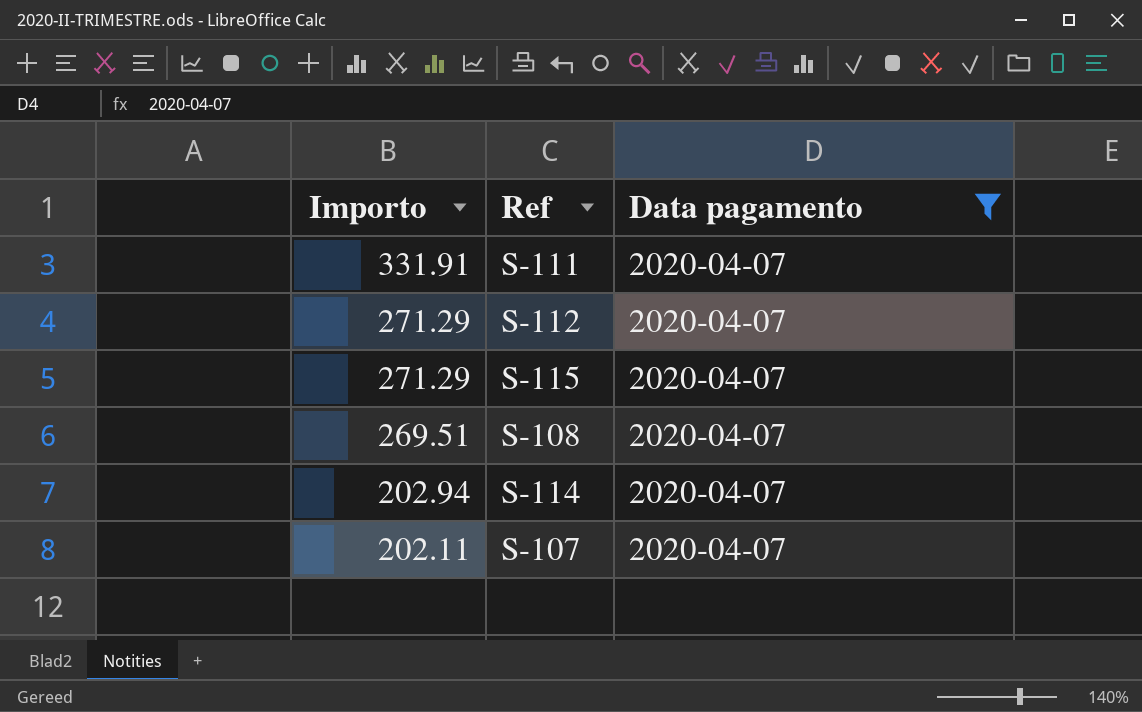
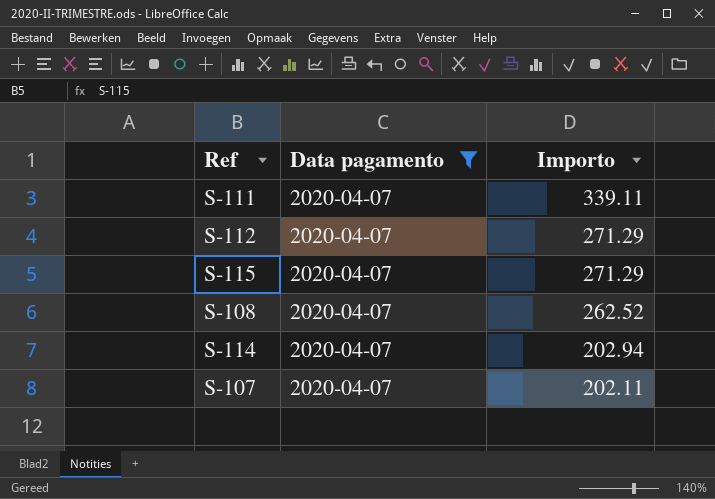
column Importo | position: 1 -> 3
S-111 | Importo: 331.91 -> 339.11
S-108 | Importo: 269.51 -> 262.52

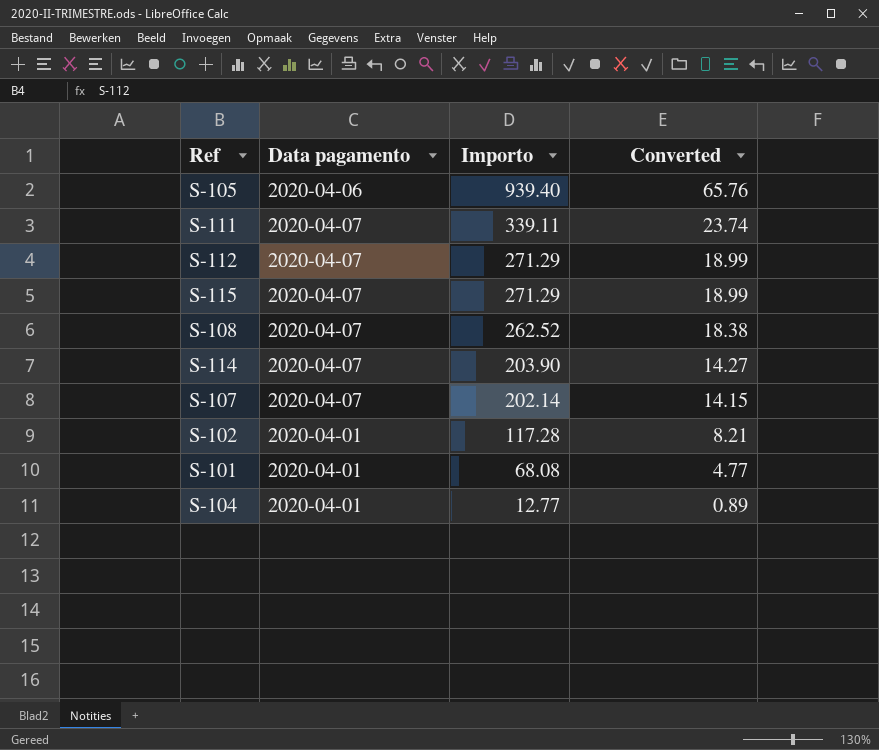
filter: Data pagamento = 2020-04-07 -> none
column Converted | formula: none -> [Importo] * 0.07
S-114 | Importo: 202.94 -> 203.90
S-107 | Importo: 202.11 -> 202.14

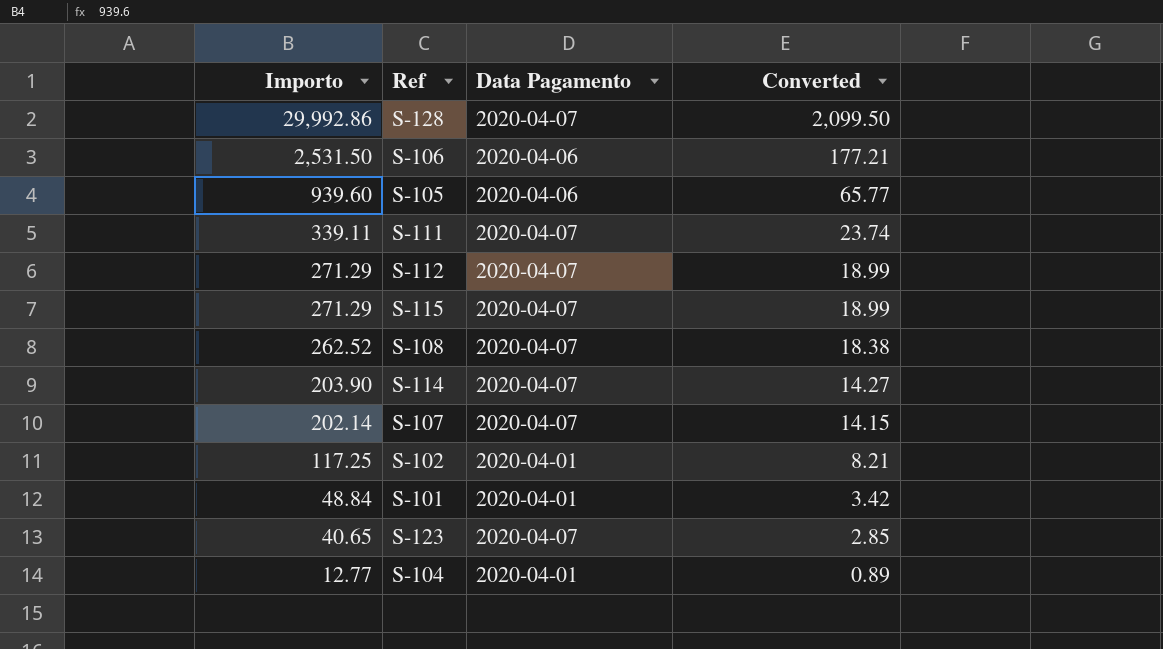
column Importo | position: 3 -> 1
column name: Data pagamento -> Data Pagamento
row S-128: none -> 29,992.86 | 2020-04-07 | 2,099.50
row S-106: none -> 2,531.50 | 2020-04-06 | 177.21
S-105 | Importo: 939.40 -> 939.60
S-105 | Converted: 65.76 -> 65.77
S-102 | Importo: 117.28 -> 117.25
S-101 | Importo: 68.08 -> 48.84
S-101 | Converted: 4.77 -> 3.42
row S-123: none -> 40.65 | 2020-04-07 | 2.85

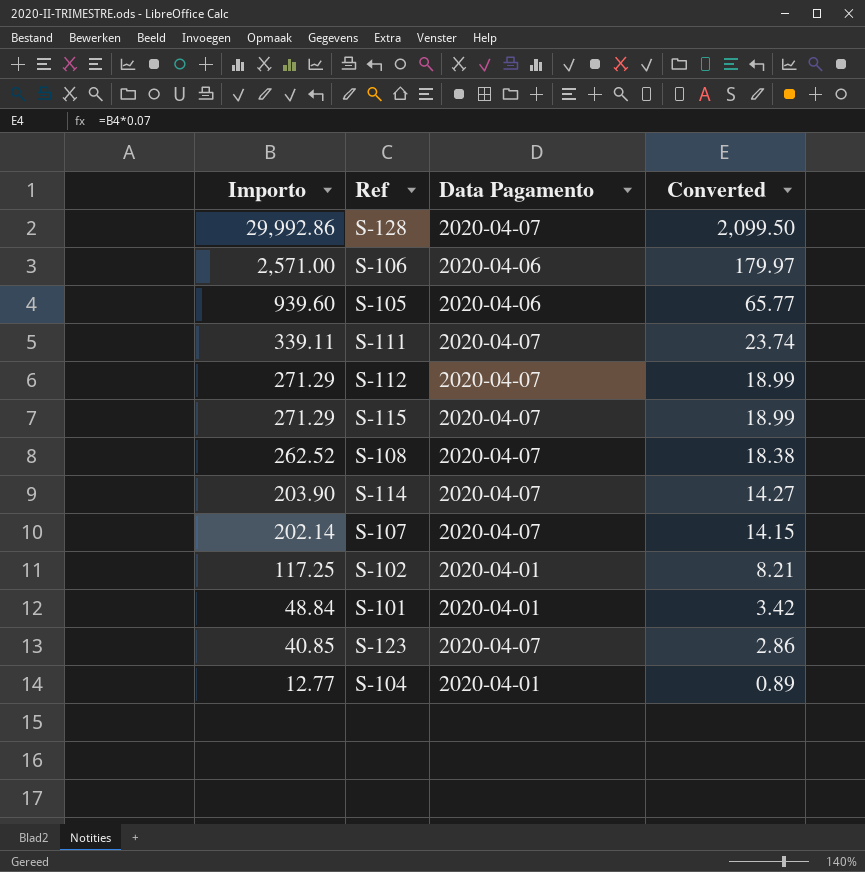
S-106 | Importo: 2,531.50 -> 2,571.00
S-106 | Converted: 177.21 -> 179.97
S-123 | Importo: 40.65 -> 40.85
S-123 | Converted: 2.85 -> 2.86

